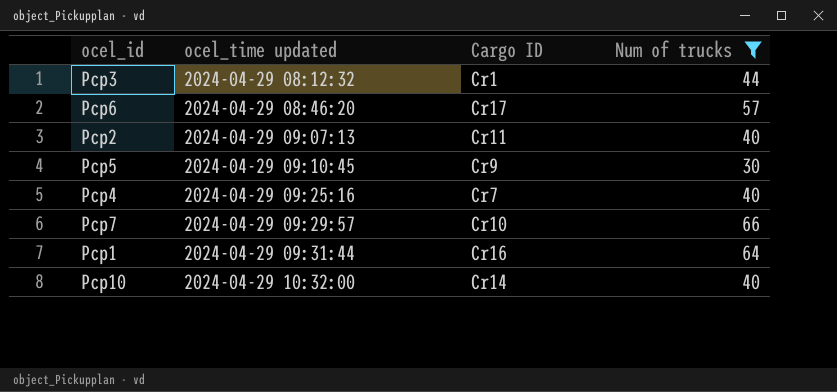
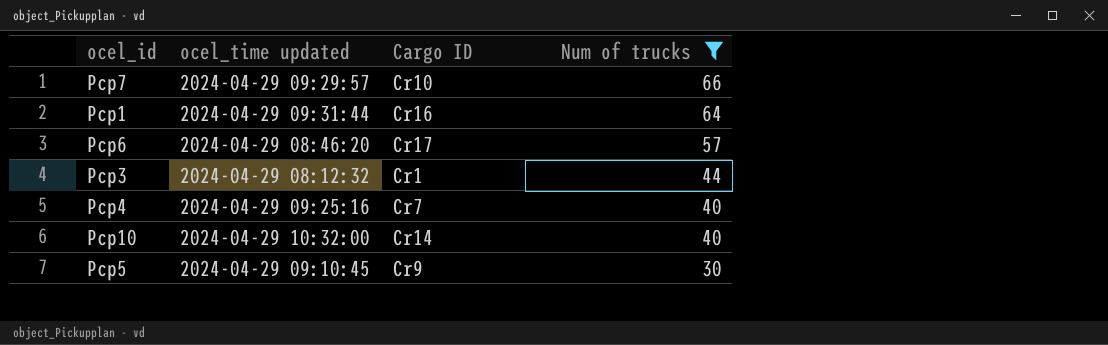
row order: ocel_time updated ascending -> Num of trucks descending
row Pcp2: 2024-04-29 09:07:13 | Cr11 | 40 -> none

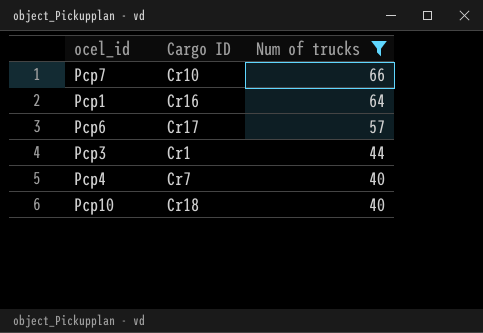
column ocel_time updated | position: 2 -> none
row Pcp5: 2024-04-29 09:10:45 | Cr9 | 30 -> none
Pcp10 | Cargo ID: Cr14 -> Cr18

